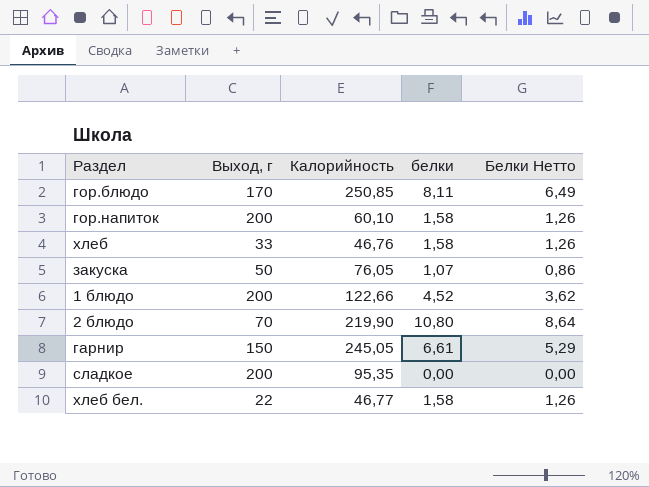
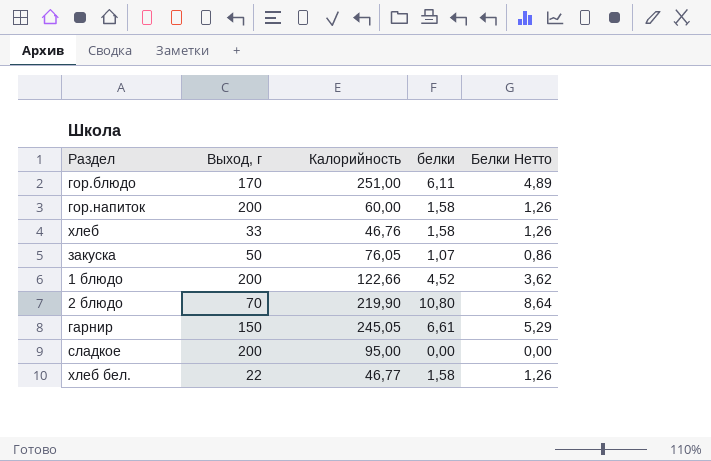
гор.блюдо | Калорийность: 250,85 -> 251,00
гор.блюдо | белки: 8,11 -> 6,11
гор.блюдо | Белки Нетто: 6,49 -> 4,89
гор.напиток | Калорийность: 60,10 -> 60,00
сладкое | Калорийность: 95,35 -> 95,00

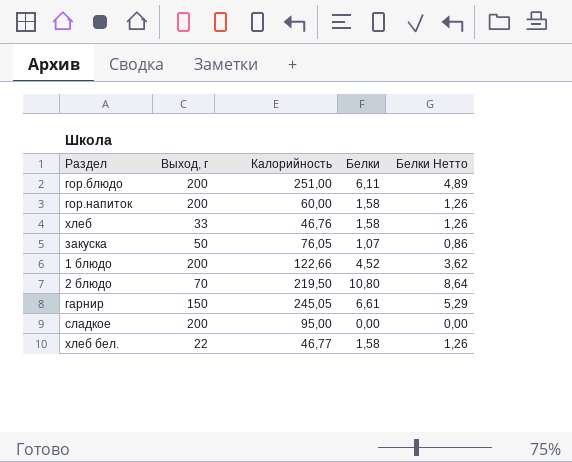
column name: белки -> Белки
гор.блюдо | Выход, г: 170 -> 200
2 блюдо | Калорийность: 219,90 -> 219,50

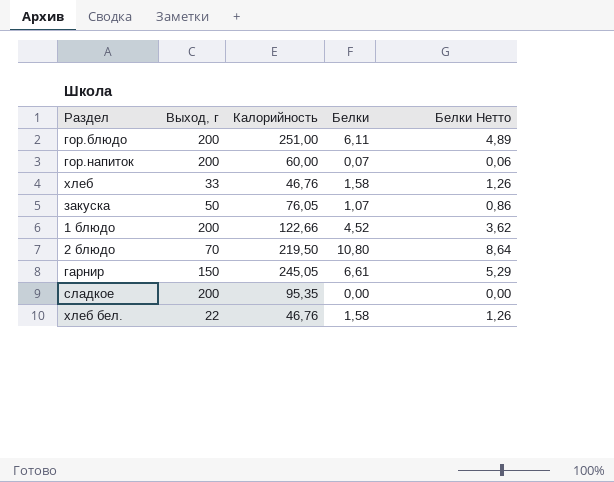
гор.напиток | Белки: 1,58 -> 0,07
гор.напиток | Белки Нетто: 1,26 -> 0,06
сладкое | Калорийность: 95,00 -> 95,35
хлеб бел. | Калорийность: 46,77 -> 46,76

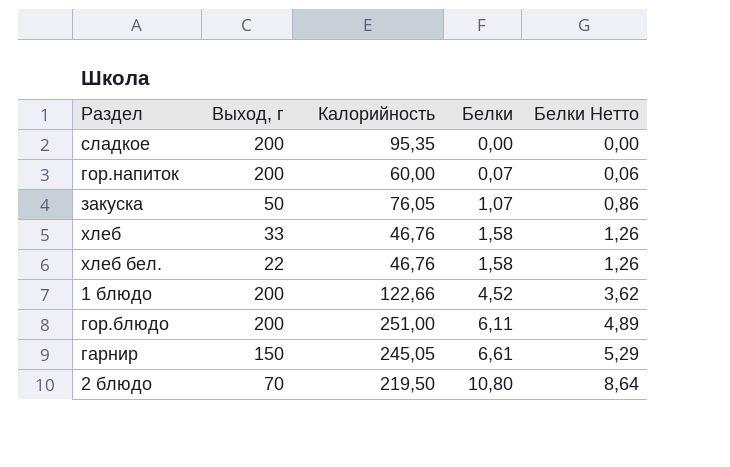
row order: none -> Белки ascending

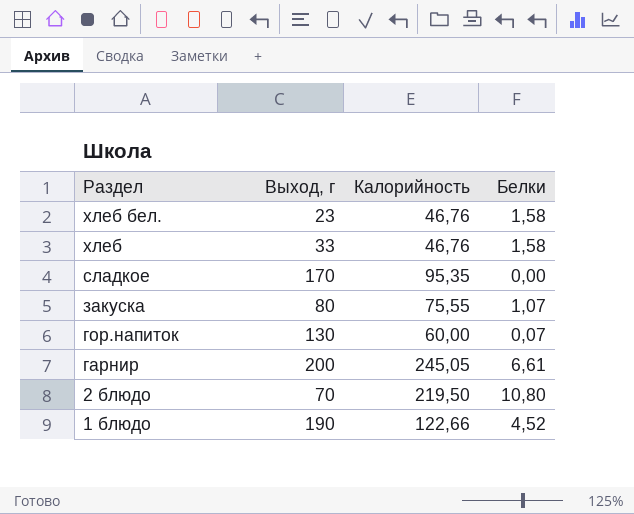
row order: Белки ascending -> Раздел descending
column Белки Нетто | formula: [Белки] * 0,8 -> none
row гор.блюдо: 200 | 251,00 | 6,11 | 4,89 -> none
хлеб бел. | Выход, г: 22 -> 23
сладкое | Выход, г: 200 -> 170
закуска | Выход, г: 50 -> 80
закуска | Калорийность: 76,05 -> 75,55
гор.напиток | Выход, г: 200 -> 130
гарнир | Выход, г: 150 -> 200
1 блюдо | Выход, г: 200 -> 190

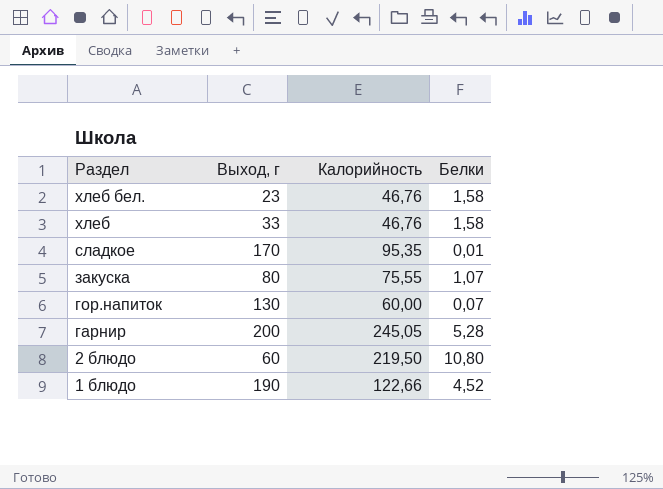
сладкое | Белки: 0,00 -> 0,01
гарнир | Белки: 6,61 -> 5,28
2 блюдо | Выход, г: 70 -> 60

